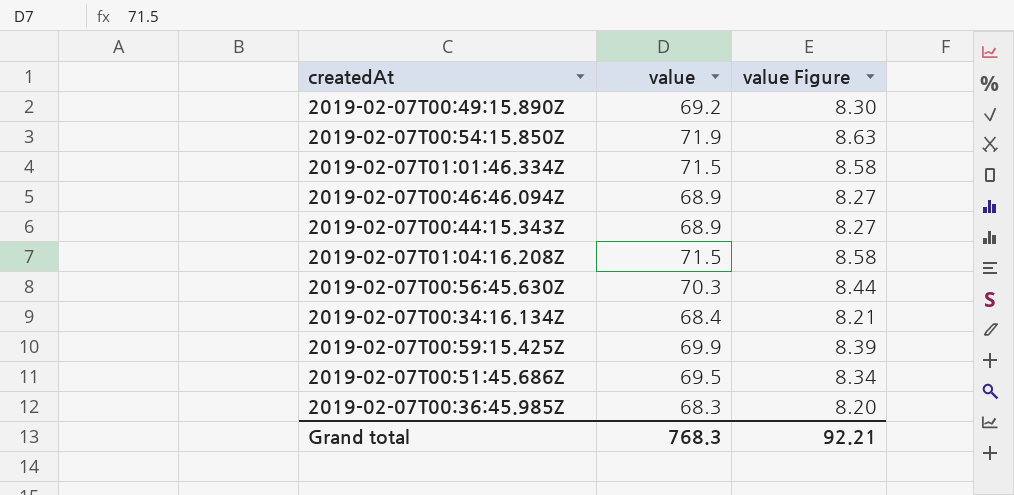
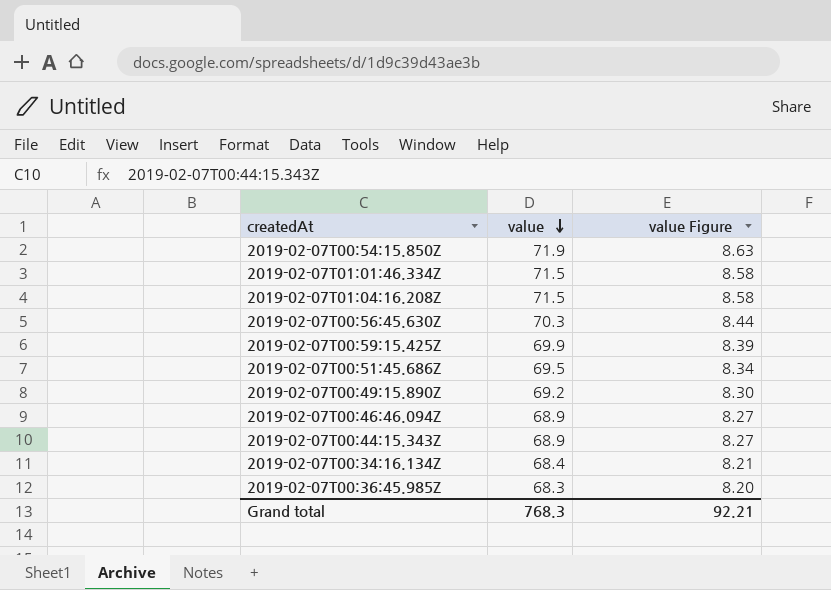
row order: none -> value descending

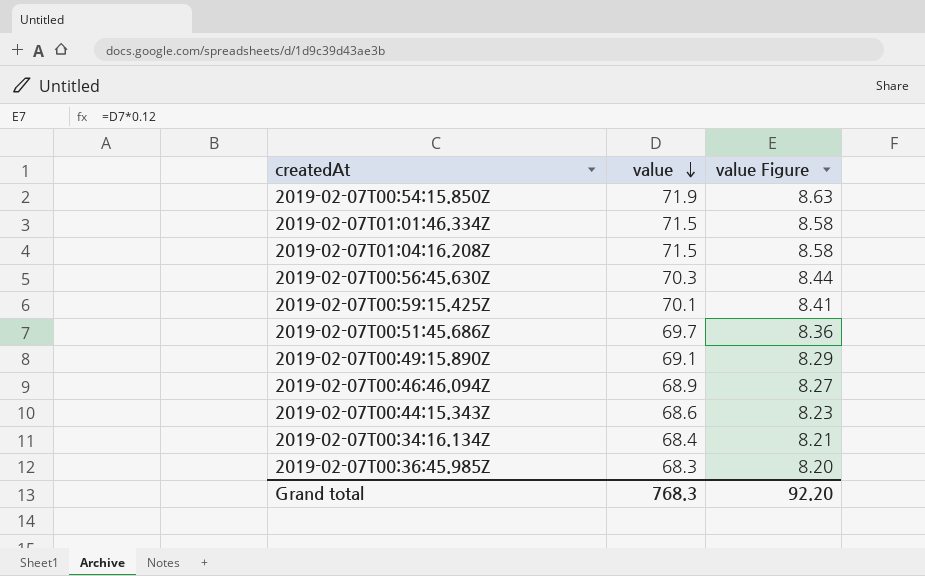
2019-02-07T00:59:15.425Z | value: 69.9 -> 70.1
2019-02-07T00:59:15.425Z | value Figure: 8.39 -> 8.41
2019-02-07T00:51:45.686Z | value: 69.5 -> 69.7
2019-02-07T00:51:45.686Z | value Figure: 8.34 -> 8.36
2019-02-07T00:49:15.890Z | value: 69.2 -> 69.1
2019-02-07T00:49:15.890Z | value Figure: 8.30 -> 8.29
2019-02-07T00:44:15.343Z | value: 68.9 -> 68.6
2019-02-07T00:44:15.343Z | value Figure: 8.27 -> 8.23
Grand total | value Figure: 92.21 -> 92.20

